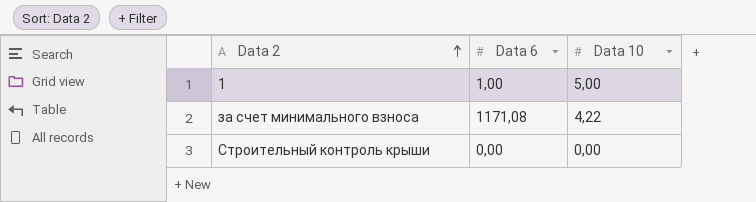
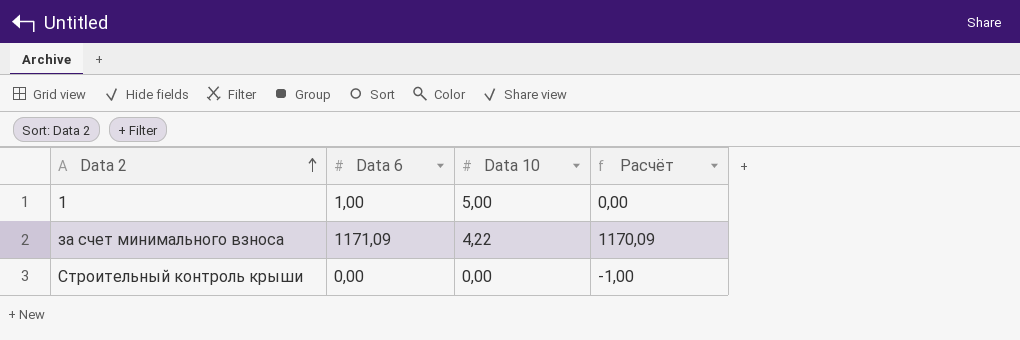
column Расчёт | formula: none -> [Data 6] - 1
за счет минимального взноса | Data 6: 1171,08 -> 1171,09

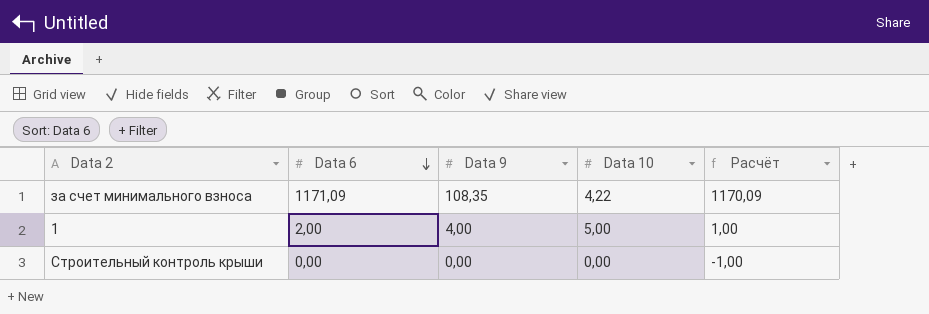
row order: Data 2 ascending -> Data 6 descending
column Data 9 | position: none -> 3
1 | Data 6: 1,00 -> 2,00
1 | Расчёт: 0,00 -> 1,00

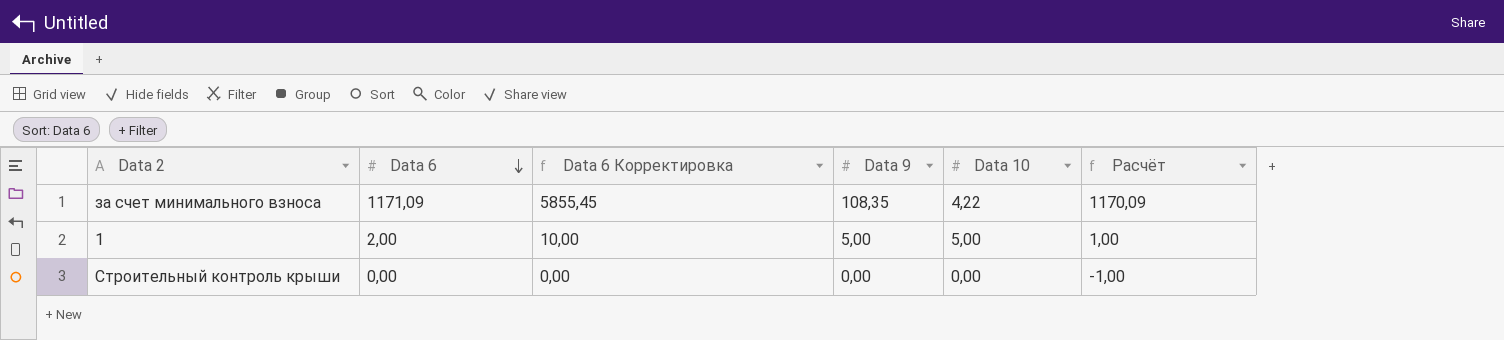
column Data 6 Корректировка | formula: none -> [Data 6] * 5
1 | Data 9: 4,00 -> 5,00

